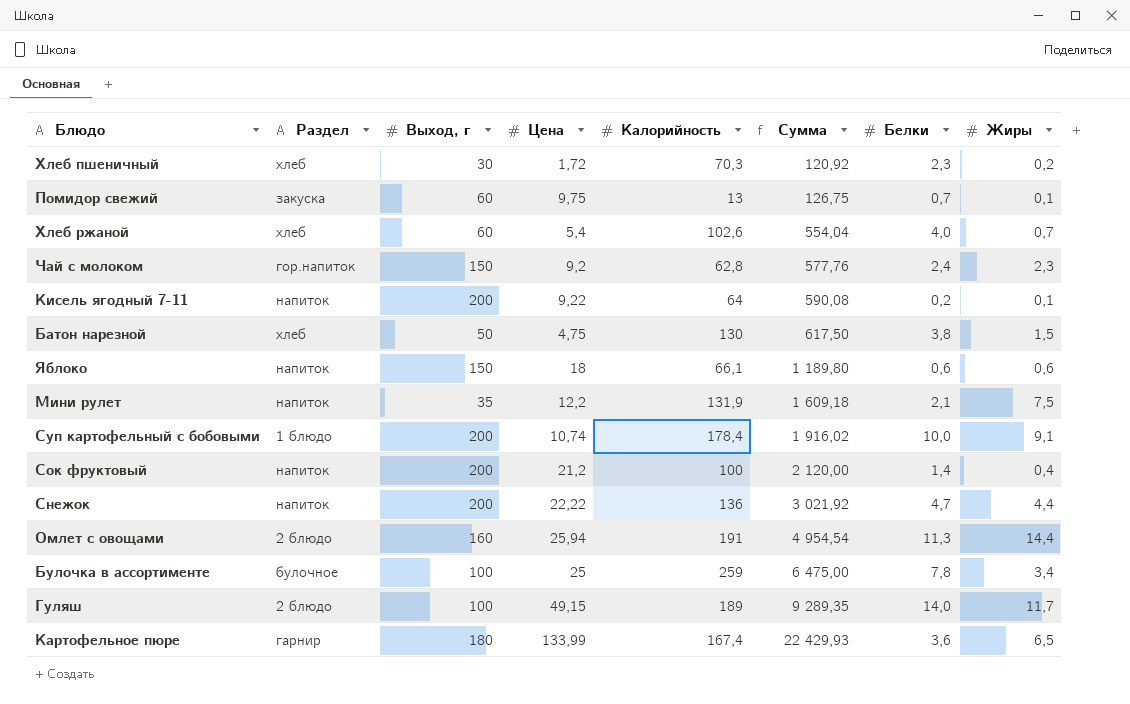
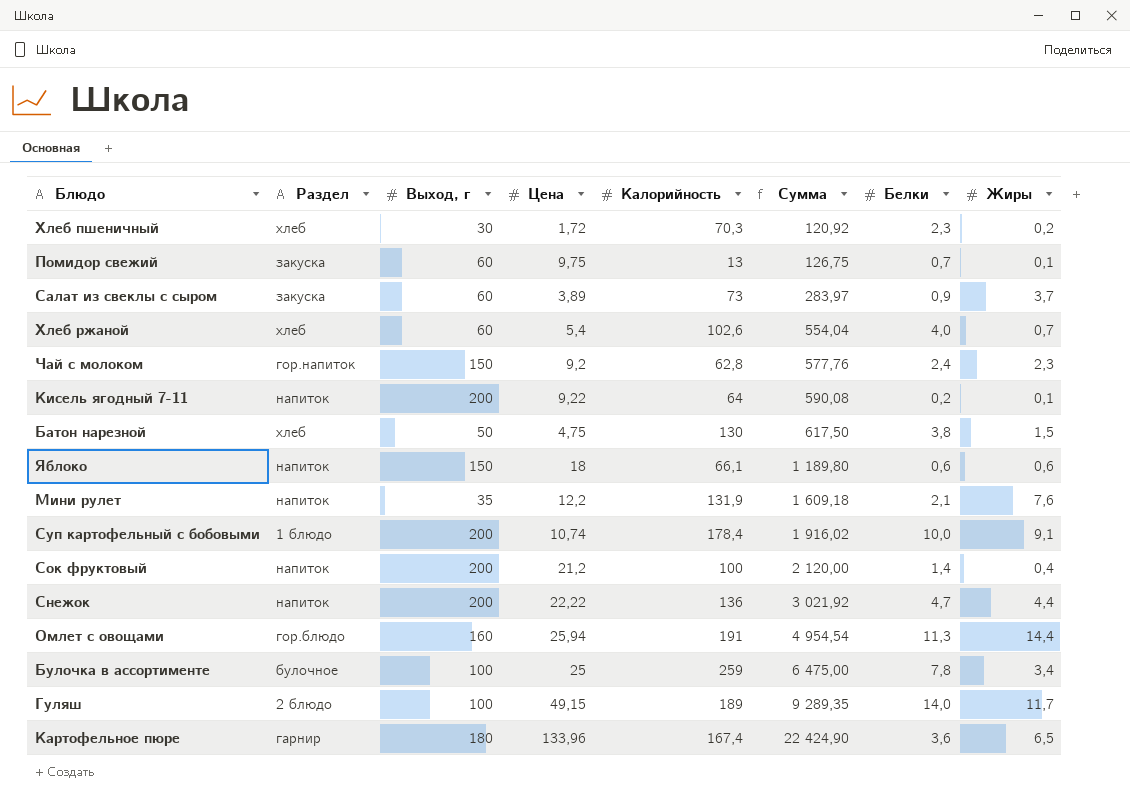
row Салат из свеклы с сыром: none -> закуска | 60 | 3,89 | 73 | 283,97 | 0,9 | 3,7
Мини рулет | Жиры: 7,5 -> 7,6
Омлет с овощами | Раздел: 2 блюдо -> гор.блюдо
Картофельное пюре | Цена: 133,99 -> 133,96
Картофельное пюре | Сумма: 22 429,93 -> 22 424,90

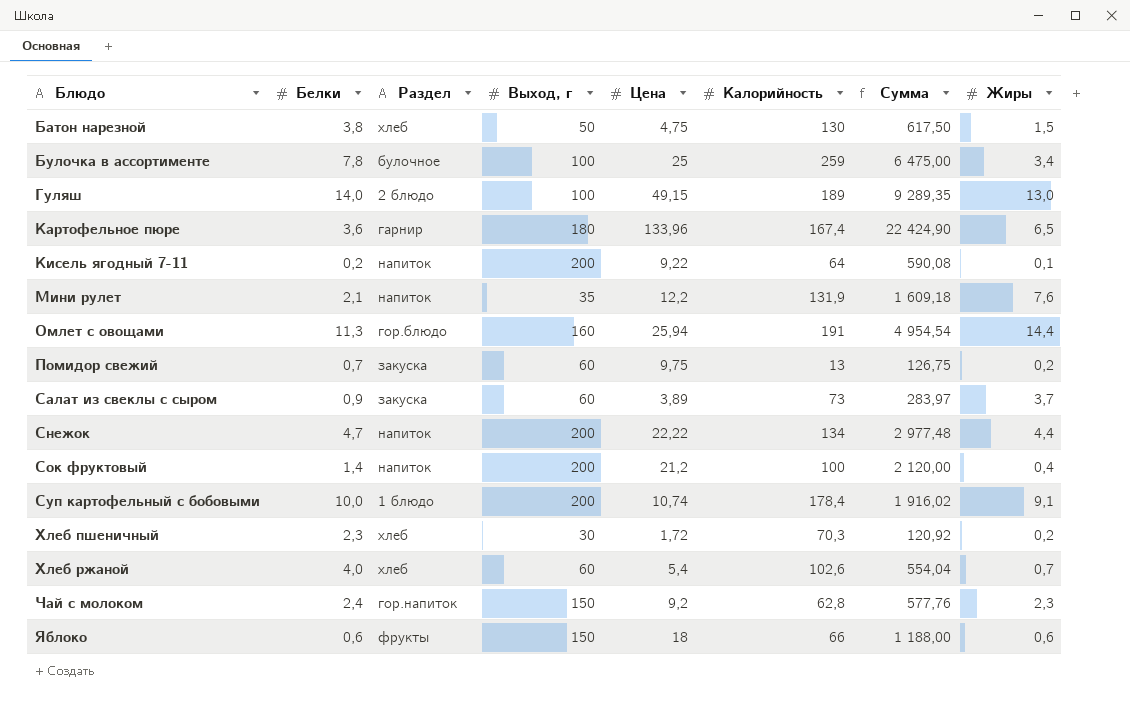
row order: Сумма ascending -> Блюдо ascending
column Белки | position: 7 -> 2
Гуляш | Жиры: 11,7 -> 13,0
Помидор свежий | Жиры: 0,1 -> 0,2
Снежок | Калорийность: 136 -> 134
Снежок | Сумма: 3 021,92 -> 2 977,48
Яблоко | Раздел: напиток -> фрукты
Яблоко | Калорийность: 66,1 -> 66
Яблоко | Сумма: 1 189,80 -> 1 188,00

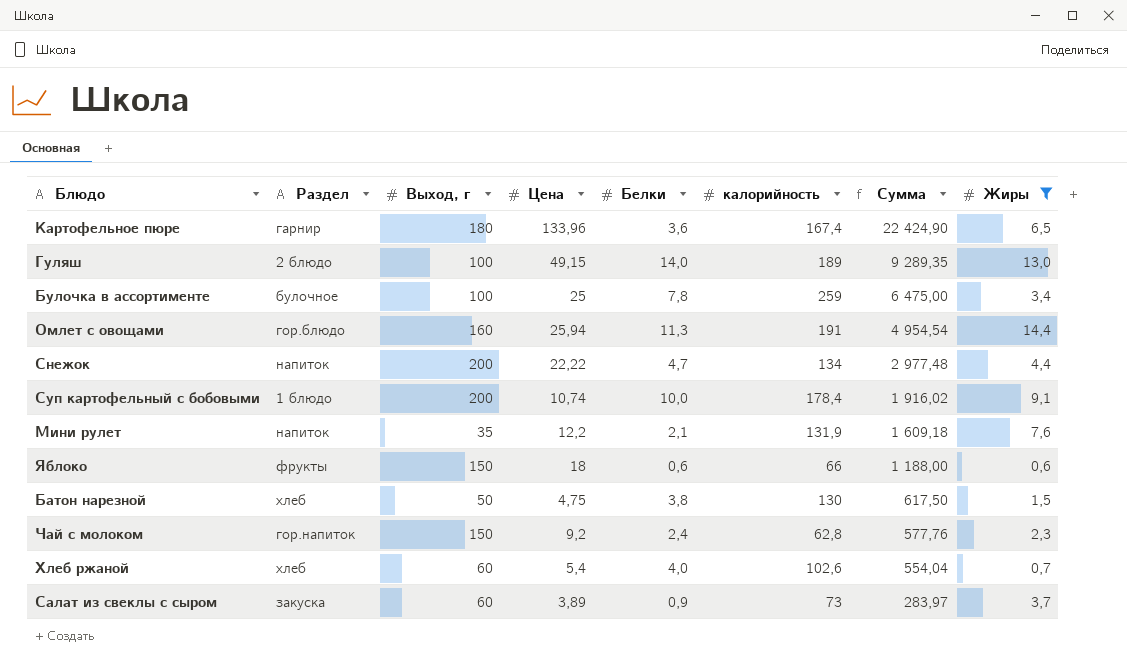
filter: none -> Жиры >= 0,6
row order: Блюдо ascending -> Сумма descending
column Белки | position: 2 -> 5
column name: Калорийность -> калорийность

